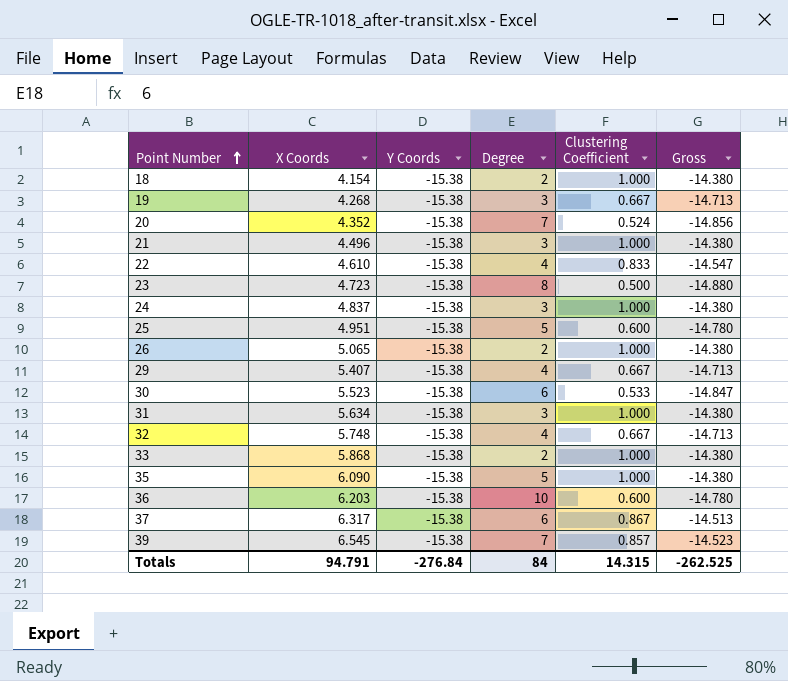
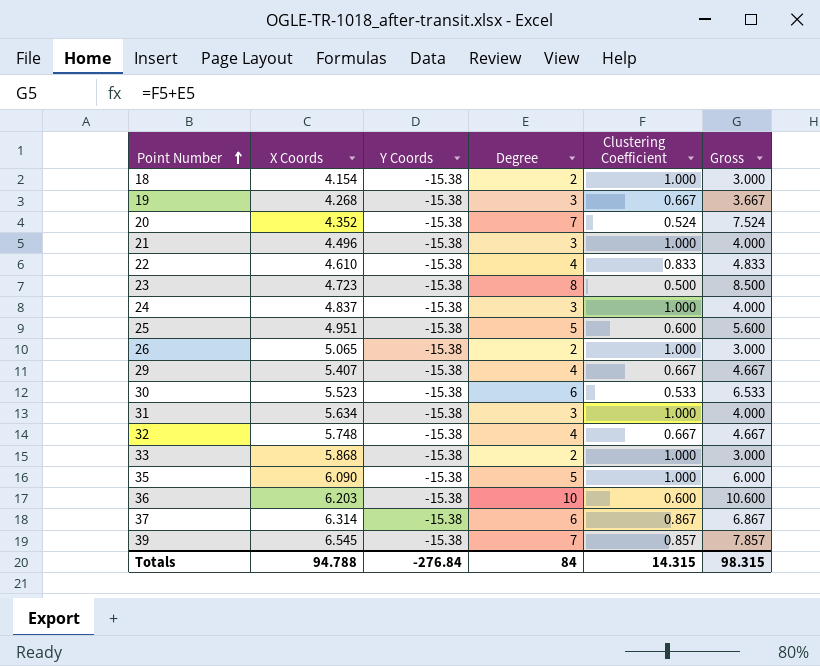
column Gross | formula: [Y Coords] + [Clustering Coefficient] -> [Degree] + [Clustering Coefficient]
37 | X Coords: 6.317 -> 6.314
Totals | X Coords: 94.791 -> 94.788
Totals | Gross: -262.525 -> 98.315

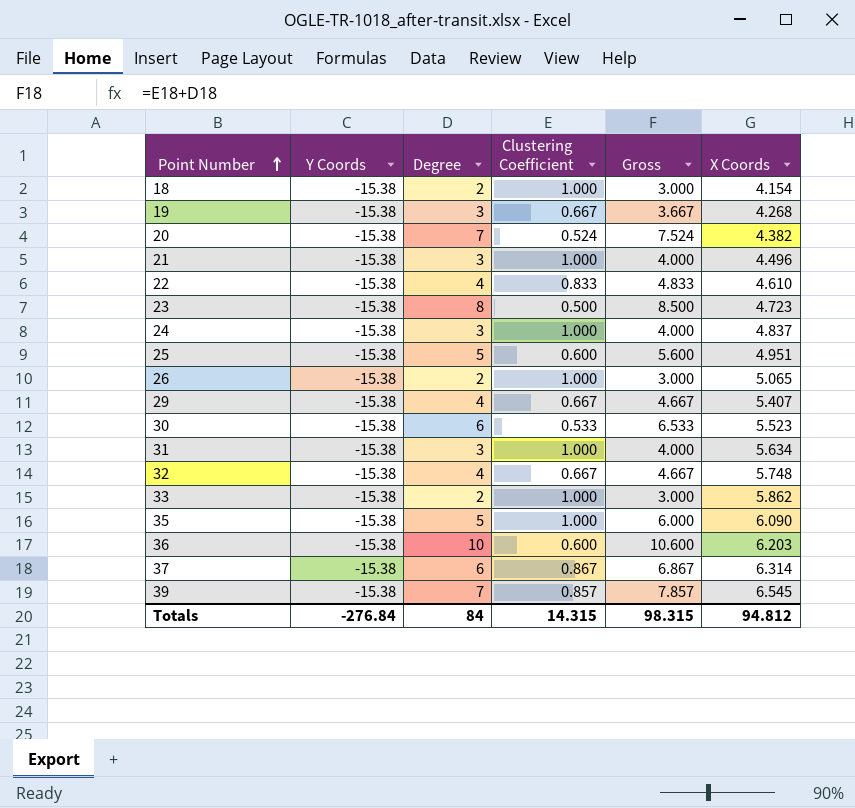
column X Coords | position: 2 -> 6
20 | X Coords: 4.352 -> 4.382
33 | X Coords: 5.868 -> 5.862
Totals | X Coords: 94.788 -> 94.812

